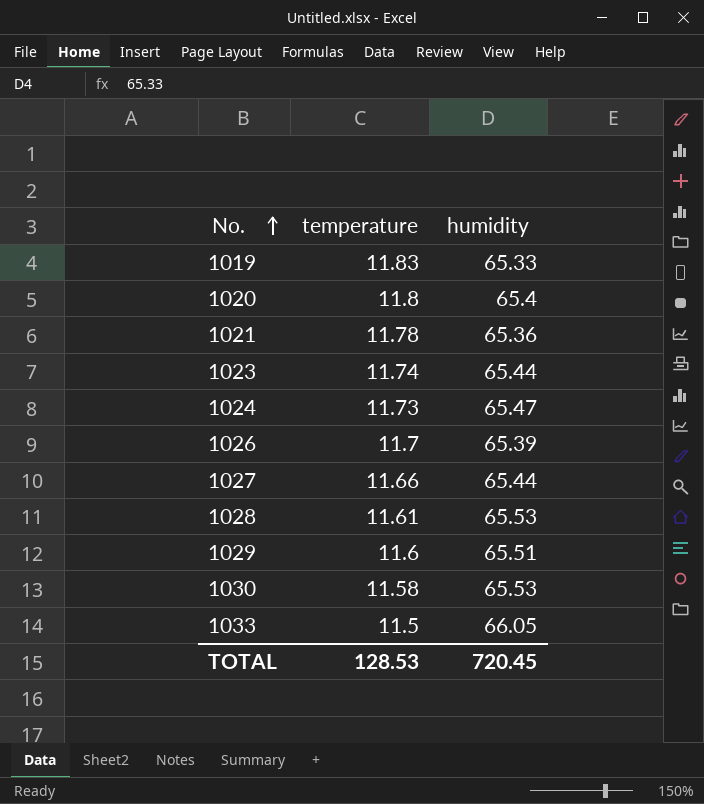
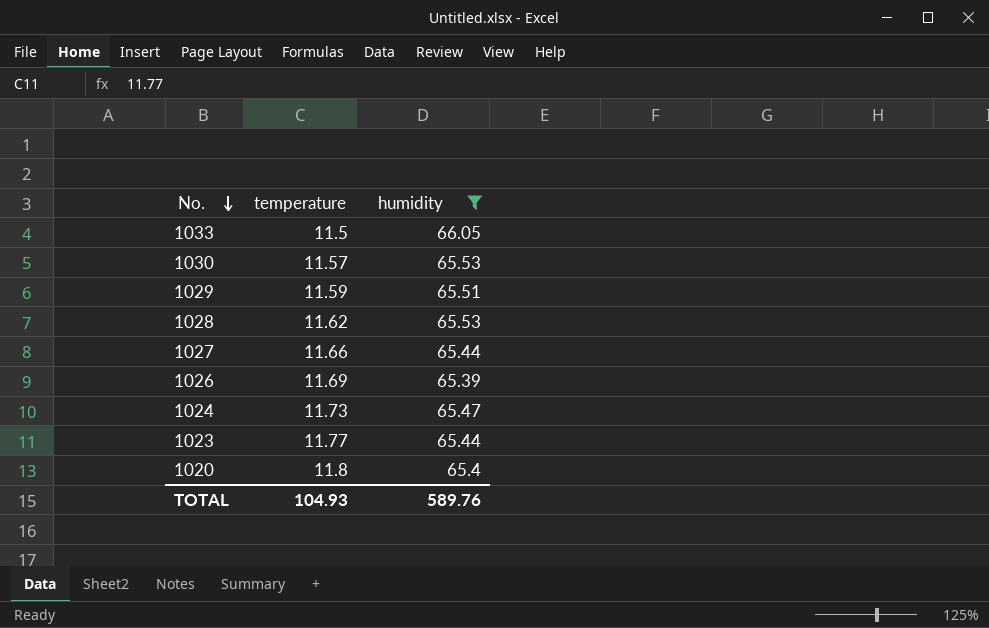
filter: none -> humidity >= 65.39
row order: No. ascending -> No. descending
1030 | temperature: 11.58 -> 11.57
1029 | temperature: 11.6 -> 11.59
1028 | temperature: 11.61 -> 11.62
1026 | temperature: 11.7 -> 11.69
1023 | temperature: 11.74 -> 11.77
TOTAL | temperature: 128.53 -> 104.93
TOTAL | humidity: 720.45 -> 589.76

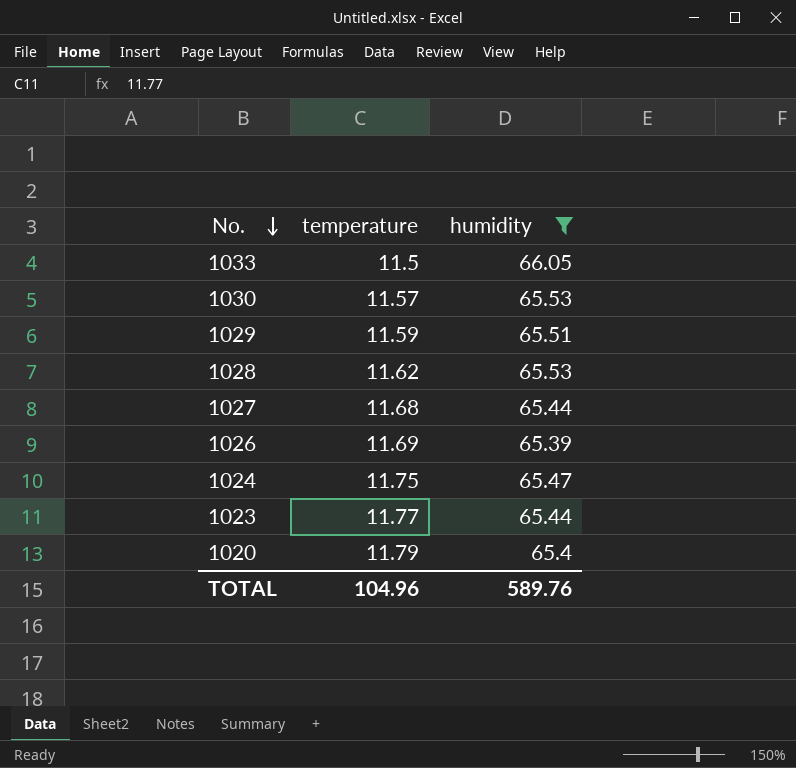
1027 | temperature: 11.66 -> 11.68
1024 | temperature: 11.73 -> 11.75
1020 | temperature: 11.8 -> 11.79
TOTAL | temperature: 104.93 -> 104.96

